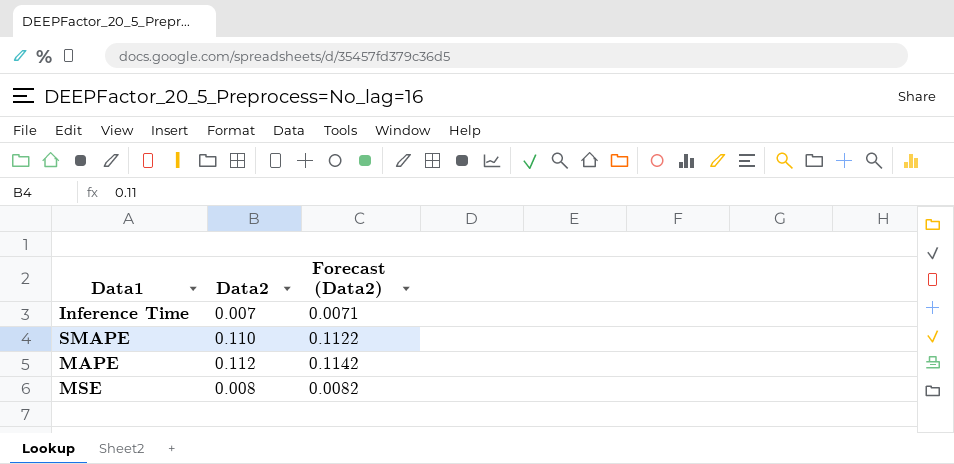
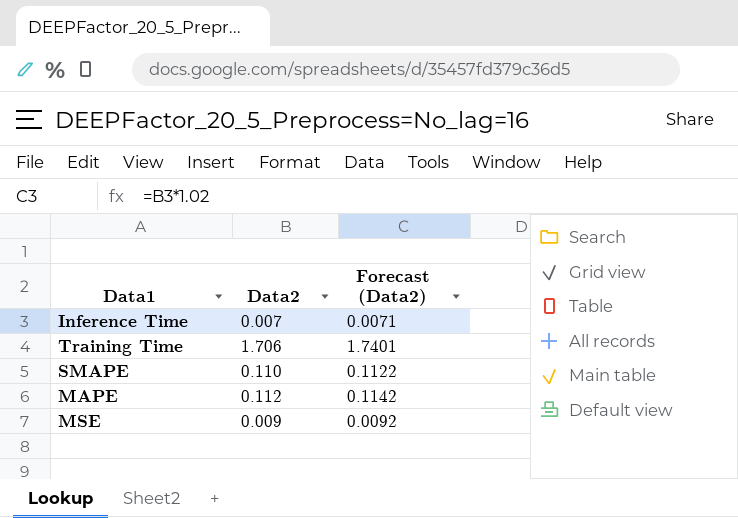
row Training Time: none -> 1.706 | 1.7401
MSE | Data2: 0.008 -> 0.009
MSE | Forecast (Data2): 0.0082 -> 0.0092

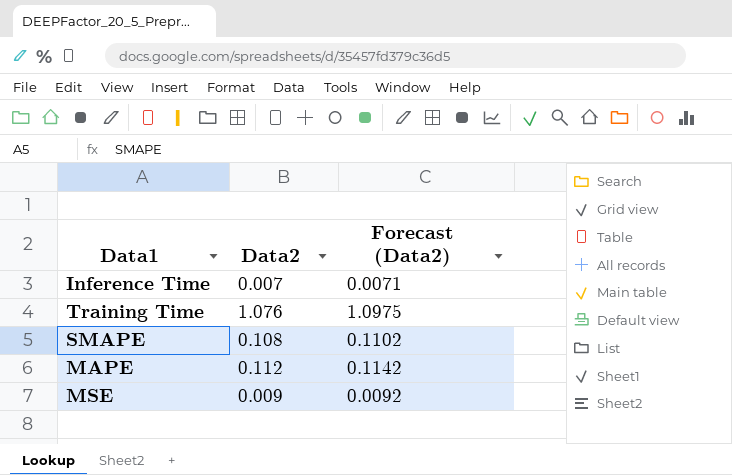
Training Time | Data2: 1.706 -> 1.076
Training Time | Forecast (Data2): 1.7401 -> 1.0975
SMAPE | Data2: 0.110 -> 0.108
SMAPE | Forecast (Data2): 0.1122 -> 0.1102

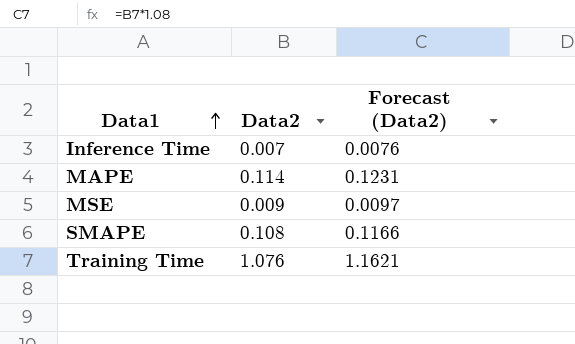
row order: none -> Data1 ascending
column Forecast (Data2) | formula: [Data2] * 1.02 -> [Data2] * 1.08
MAPE | Data2: 0.112 -> 0.114

